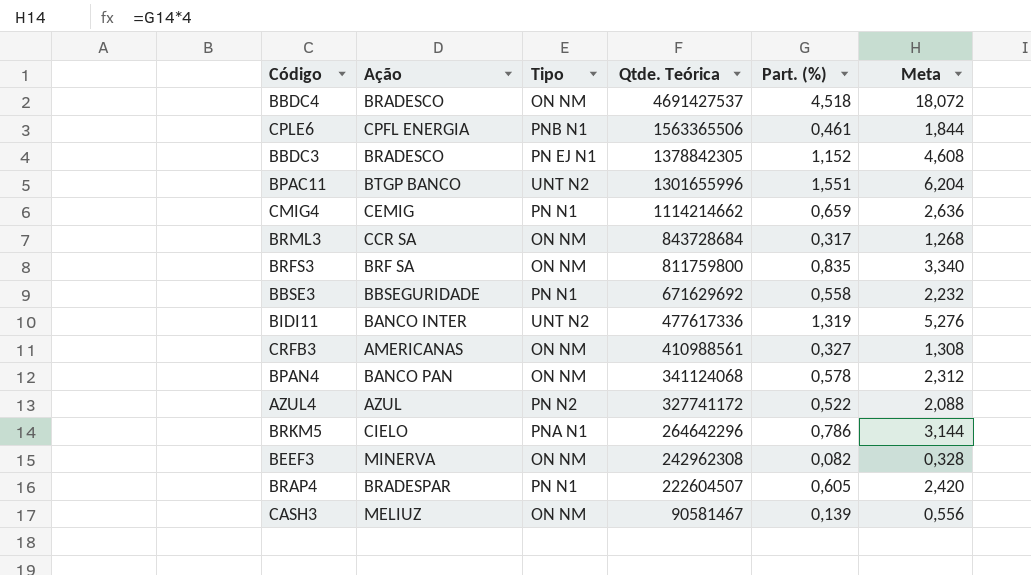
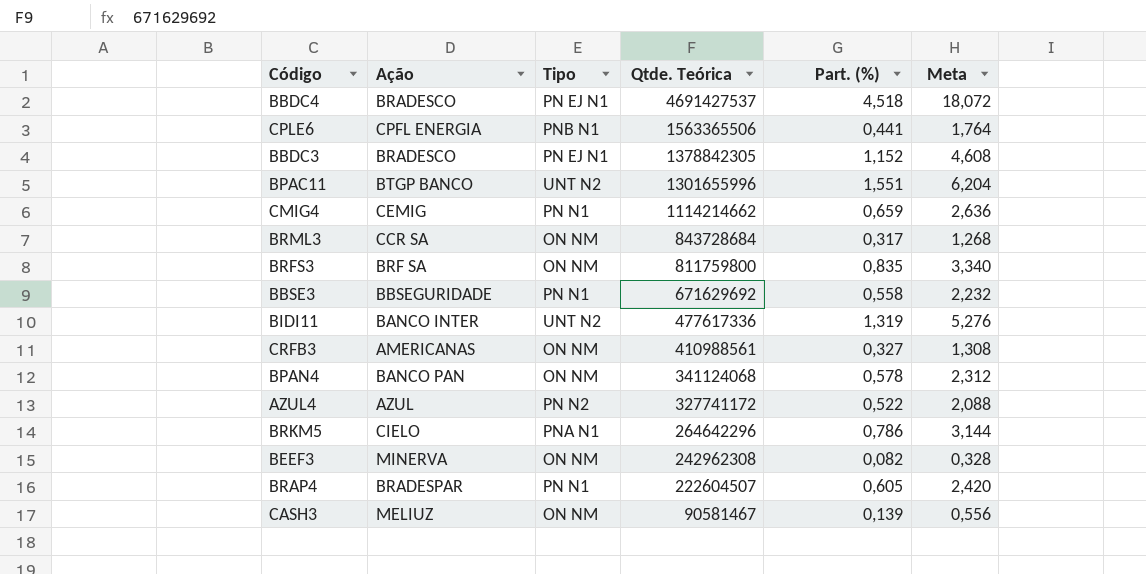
BBDC4 | Tipo: ON NM -> PN EJ N1
CPLE6 | Part. (%): 0,461 -> 0,441
CPLE6 | Meta: 1,844 -> 1,764

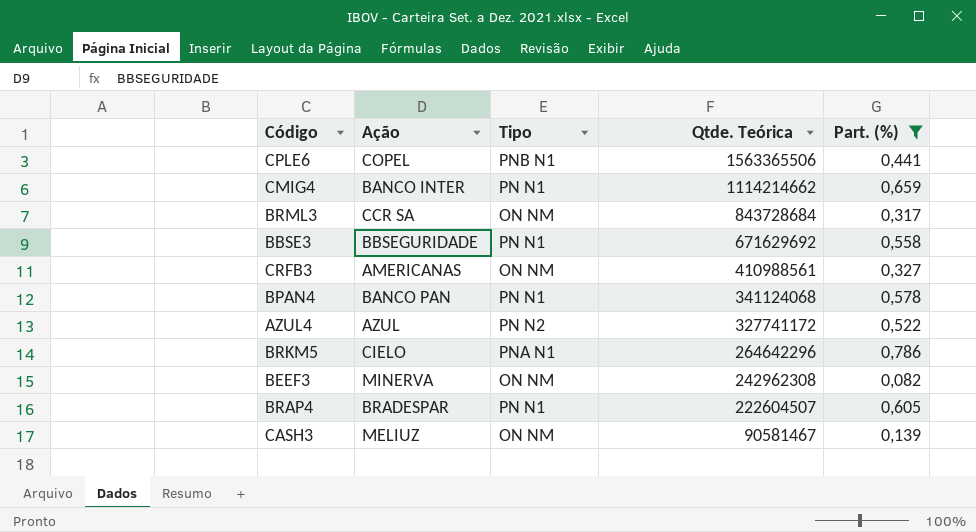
filter: none -> Part. (%) <= 0,786
column Meta | formula: [Part. (%)] * 4 -> none
CPLE6 | Ação: CPFL ENERGIA -> COPEL
CMIG4 | Ação: CEMIG -> BANCO INTER
BPAN4 | Tipo: ON NM -> PN N1

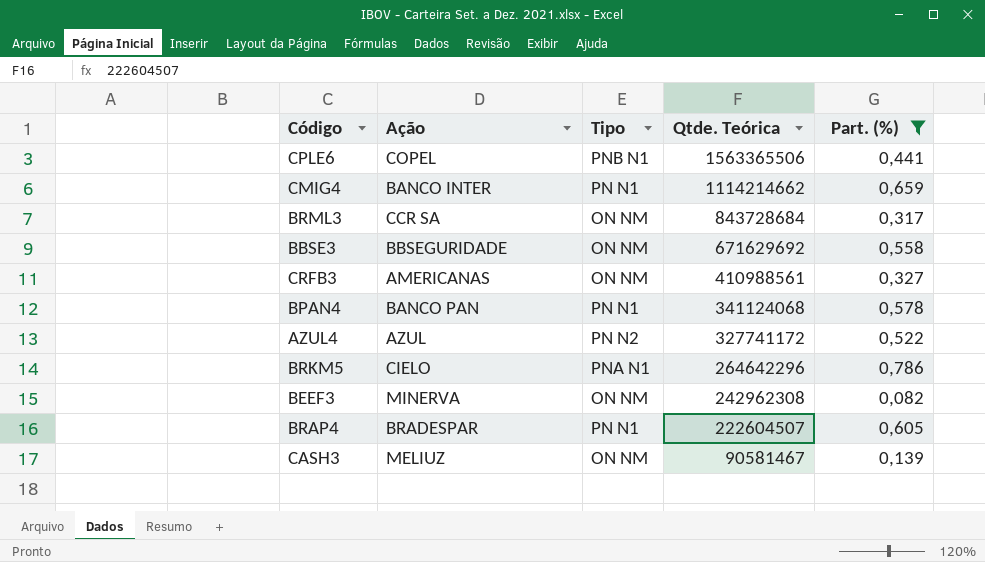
BBSE3 | Tipo: PN N1 -> ON NM

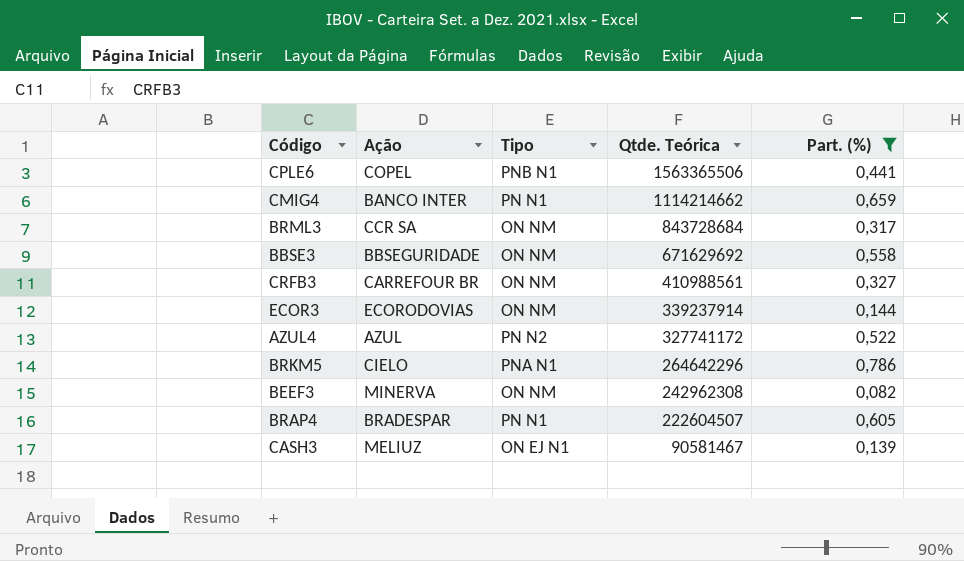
row BPAN4: BANCO PAN | PN N1 | 341124068 | 0,578 -> none
CRFB3 | Ação: AMERICANAS -> CARREFOUR BR
row ECOR3: none -> ECORODOVIAS | ON NM | 339237914 | 0,144
CASH3 | Tipo: ON NM -> ON EJ N1

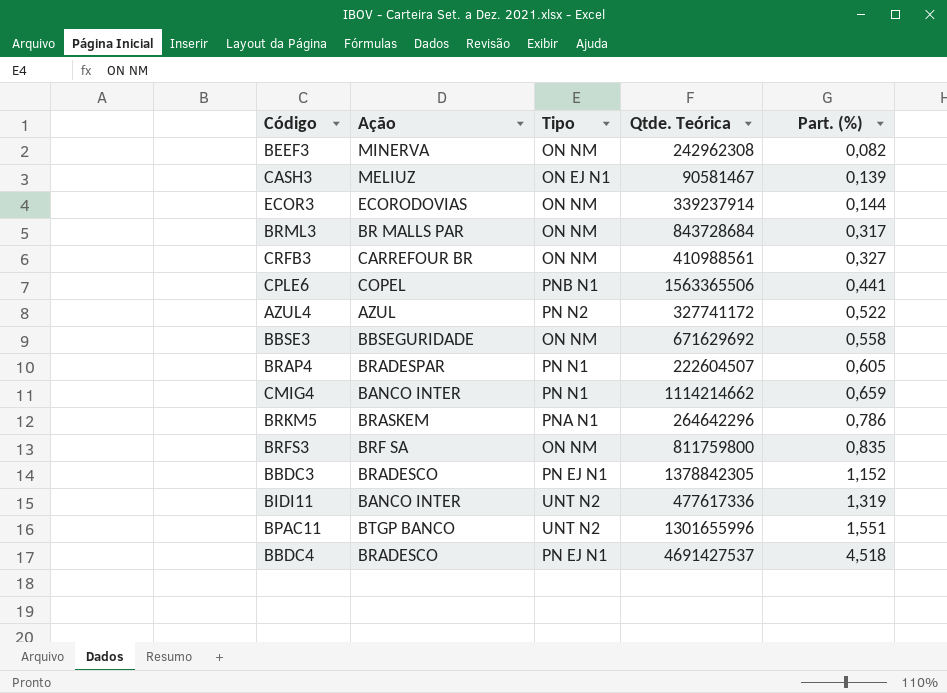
filter: Part. (%) <= 0,786 -> none
row order: Qtde. Teórica descending -> Part. (%) ascending
BRML3 | Ação: CCR SA -> BR MALLS PAR
BRKM5 | Ação: CIELO -> BRASKEM

